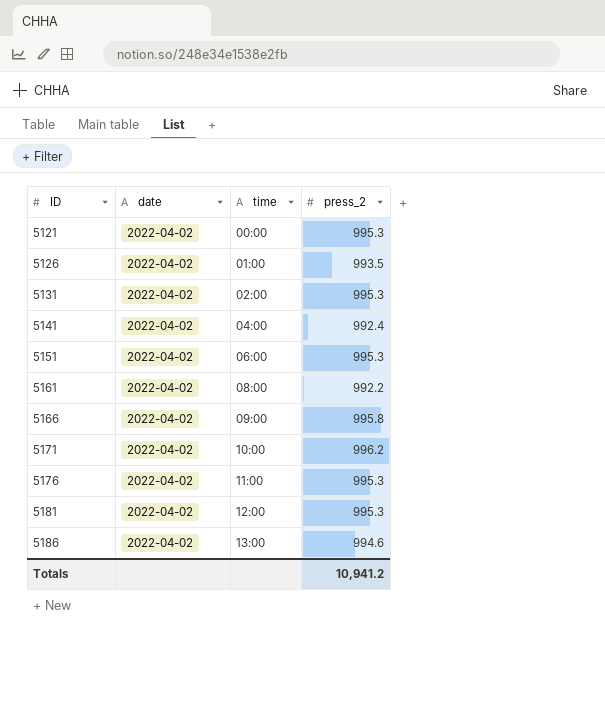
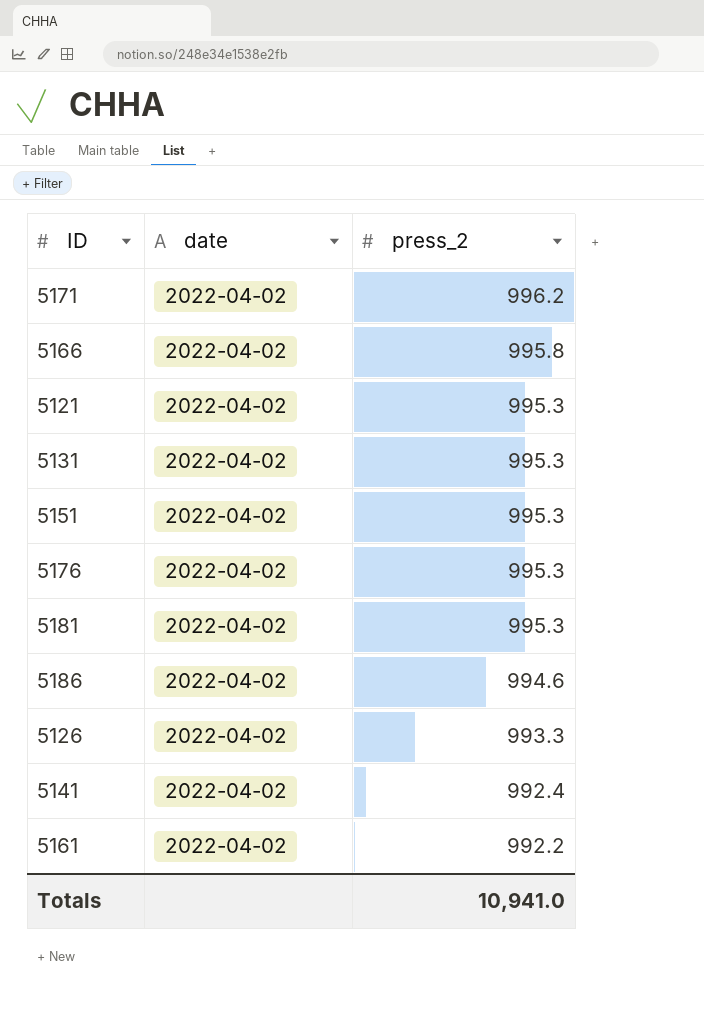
row order: ID ascending -> press_2 descending
column time | position: 3 -> none
5126 | press_2: 993.5 -> 993.3
Totals | press_2: 10,941.2 -> 10,941.0

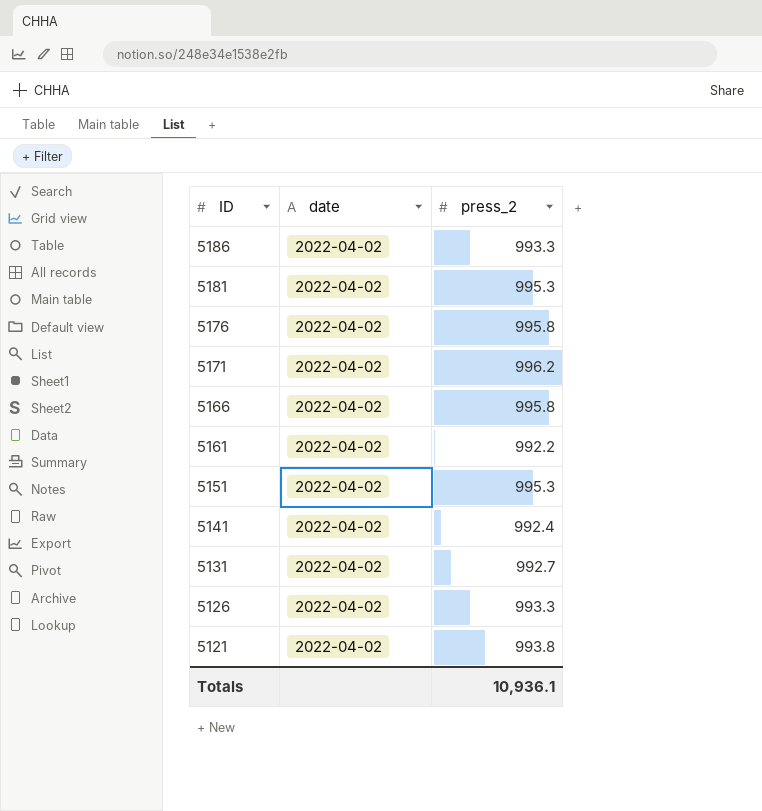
row order: press_2 descending -> ID descending
5186 | press_2: 994.6 -> 993.3
5176 | press_2: 995.3 -> 995.8
5131 | press_2: 995.3 -> 992.7
5121 | press_2: 995.3 -> 993.8
Totals | press_2: 10,941.0 -> 10,936.1

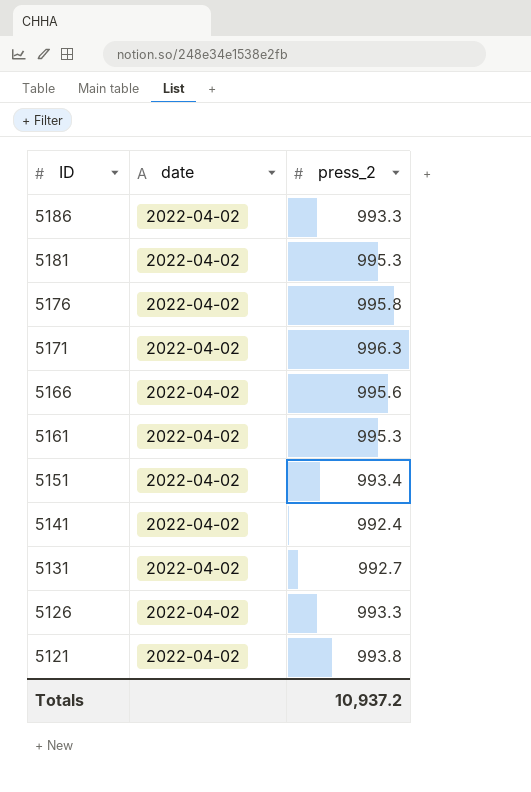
5171 | press_2: 996.2 -> 996.3
5166 | press_2: 995.8 -> 995.6
5161 | press_2: 992.2 -> 995.3
5151 | press_2: 995.3 -> 993.4
Totals | press_2: 10,936.1 -> 10,937.2

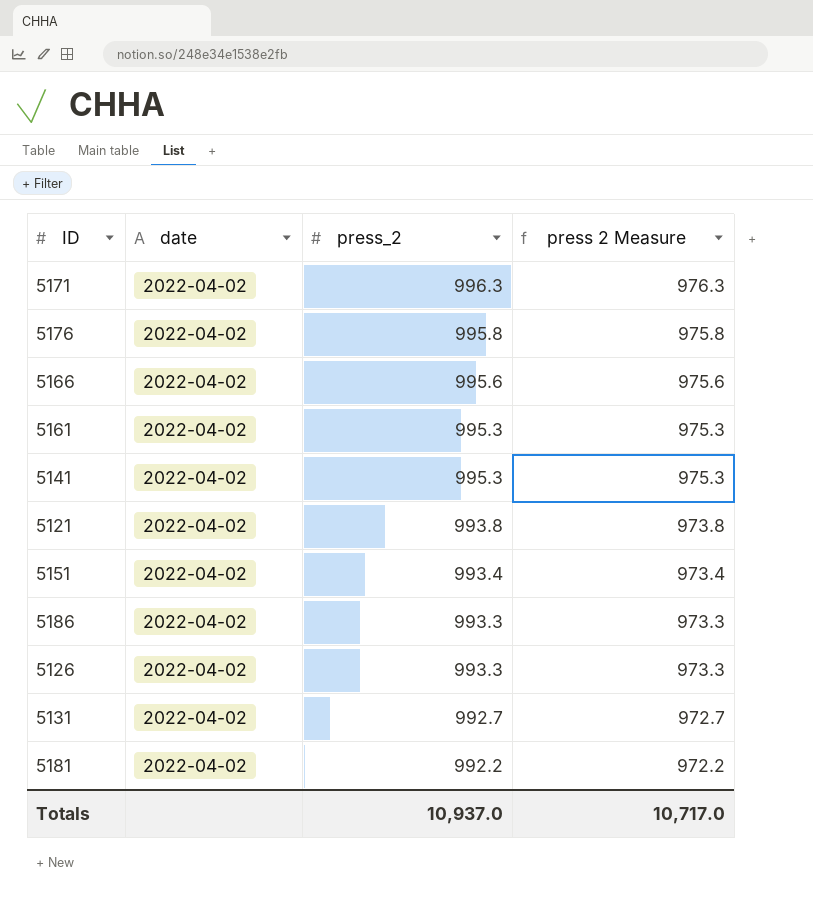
row order: ID descending -> press_2 descending
column press 2 Measure | formula: none -> [press_2] - 20
5141 | press_2: 992.4 -> 995.3
5181 | press_2: 995.3 -> 992.2
Totals | press_2: 10,937.2 -> 10,937.0

